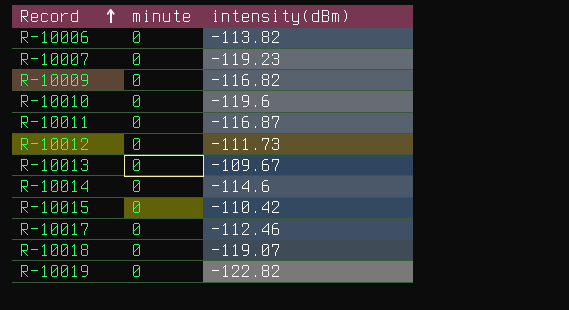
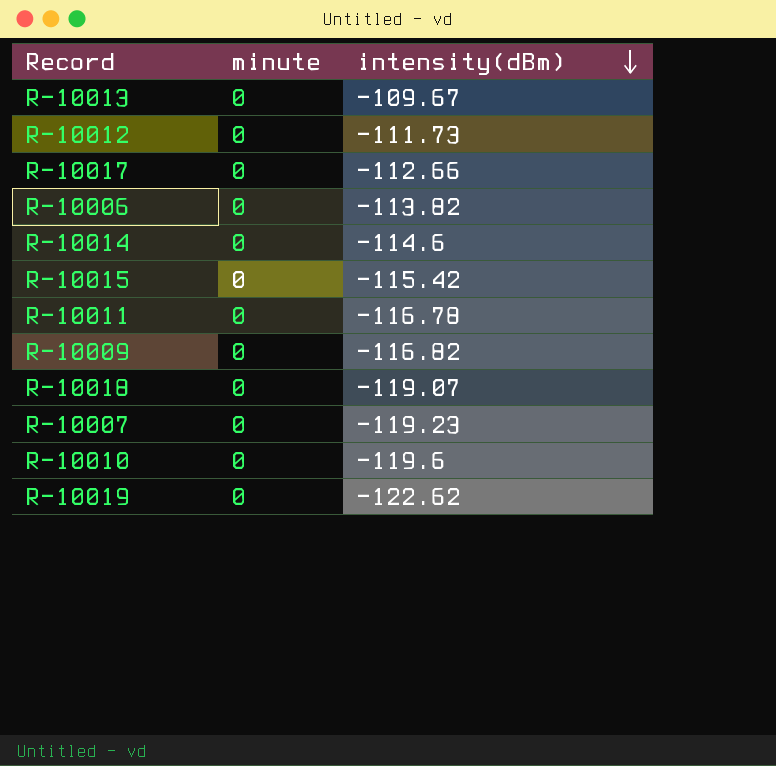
row order: Record ascending -> intensity(dBm) descending
R-10017 | intensity(dBm): -112.46 -> -112.66
R-10015 | intensity(dBm): -110.42 -> -115.42
R-10011 | intensity(dBm): -116.87 -> -116.78
R-10019 | intensity(dBm): -122.82 -> -122.62

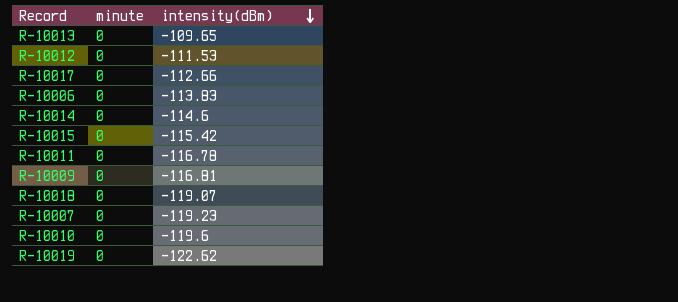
R-10013 | intensity(dBm): -109.67 -> -109.65
R-10012 | intensity(dBm): -111.73 -> -111.53
R-10006 | intensity(dBm): -113.82 -> -113.83
R-10009 | intensity(dBm): -116.82 -> -116.81

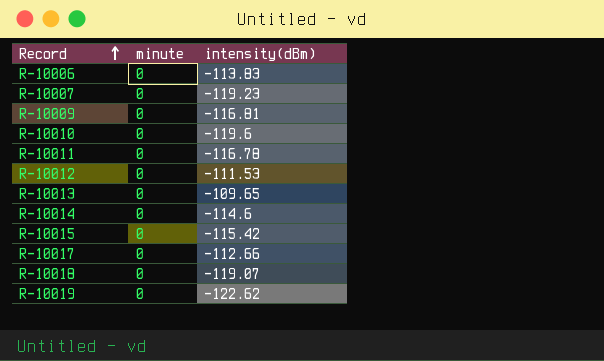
row order: intensity(dBm) descending -> Record ascending

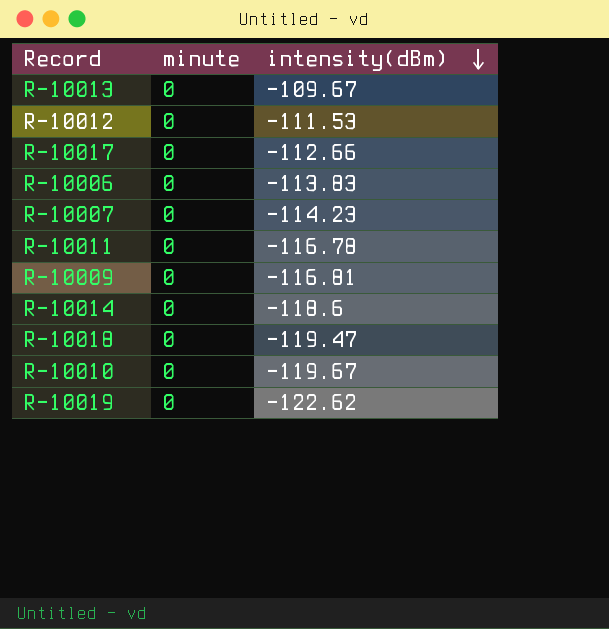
row order: Record ascending -> intensity(dBm) descending
row R-10015: 0 | -115.42 -> none
R-10013 | intensity(dBm): -109.65 -> -109.67
R-10007 | intensity(dBm): -119.23 -> -114.23
R-10014 | intensity(dBm): -114.6 -> -118.6
R-10018 | intensity(dBm): -119.07 -> -119.47
R-10010 | intensity(dBm): -119.6 -> -119.67

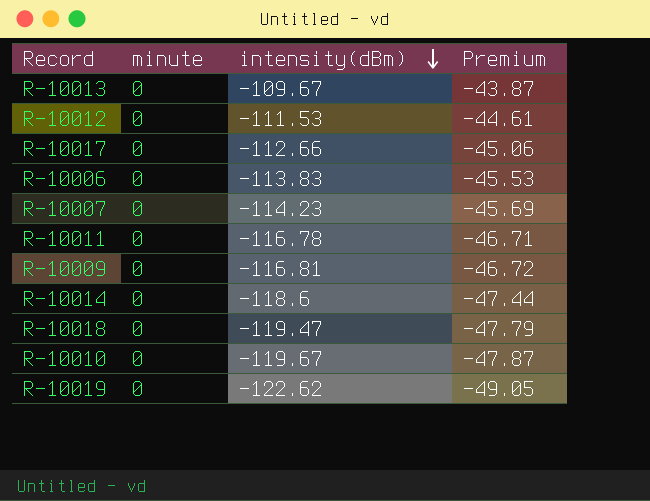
column Premium | formula: none -> [intensity(dBm)] * 0.4

